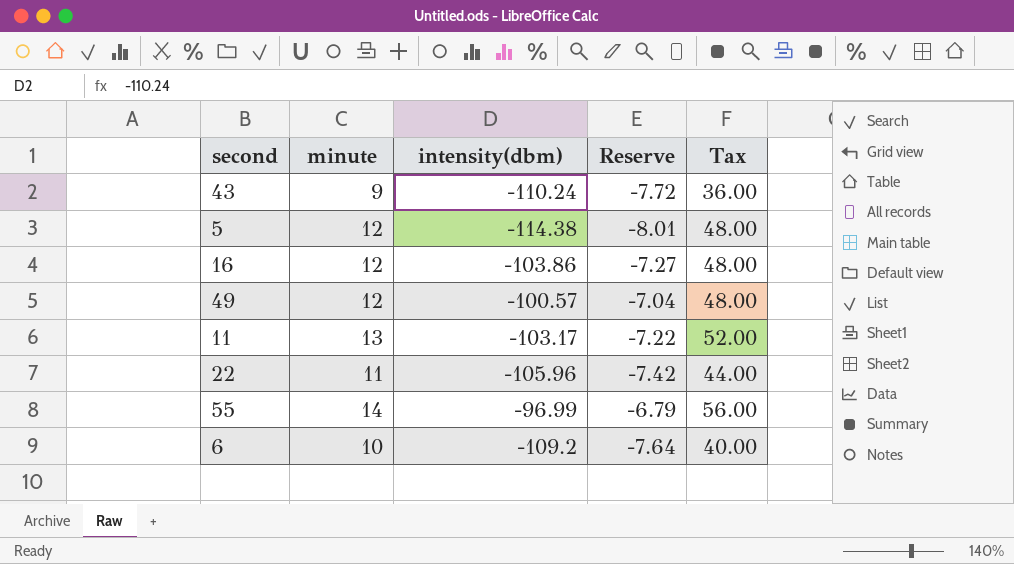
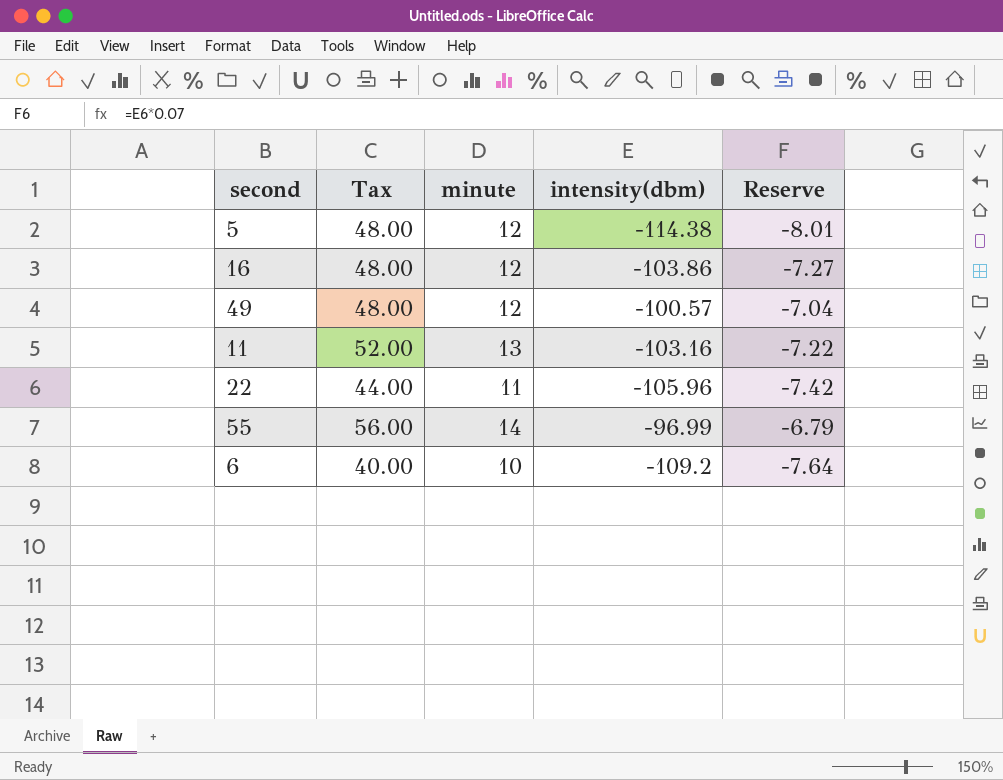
column Tax | position: 5 -> 2
row 43: 9 | -110.24 | -7.72 | 36.00 -> none
11 | intensity(dbm): -103.17 -> -103.16

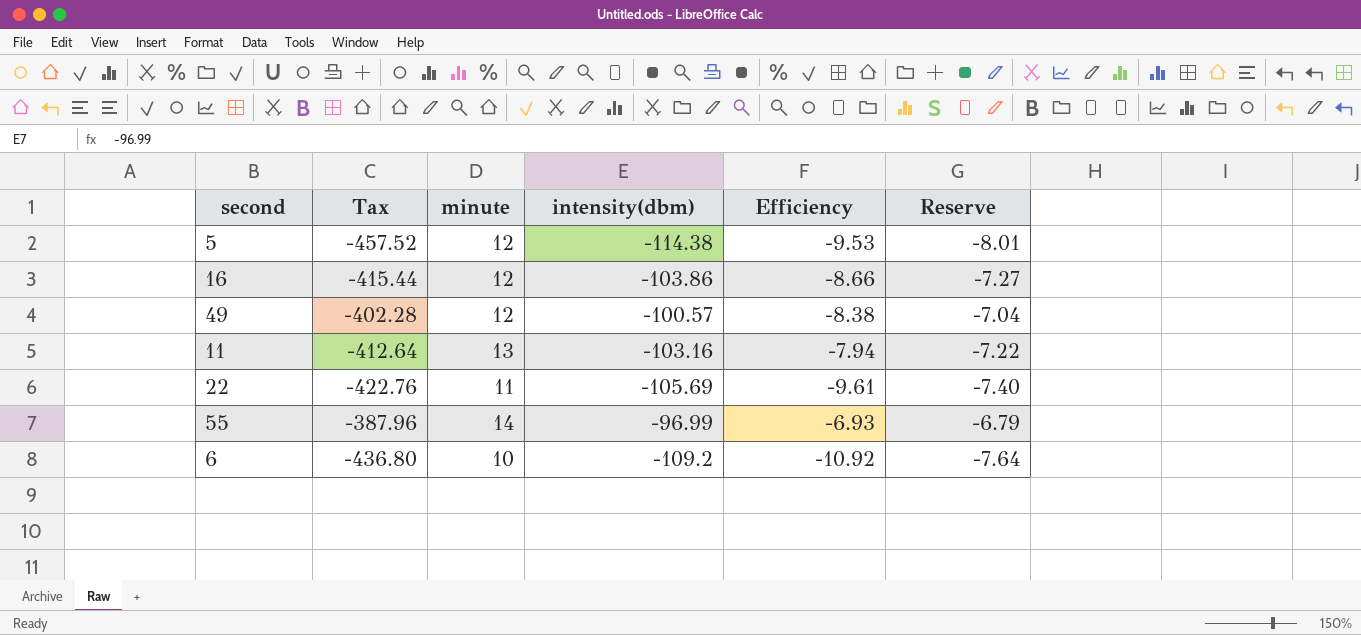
column Tax | formula: [minute] * 4 -> [intensity(dbm)] * 4
column Efficiency | formula: none -> [intensity(dbm)] / [minute]
22 | intensity(dbm): -105.96 -> -105.69
22 | Reserve: -7.42 -> -7.40

